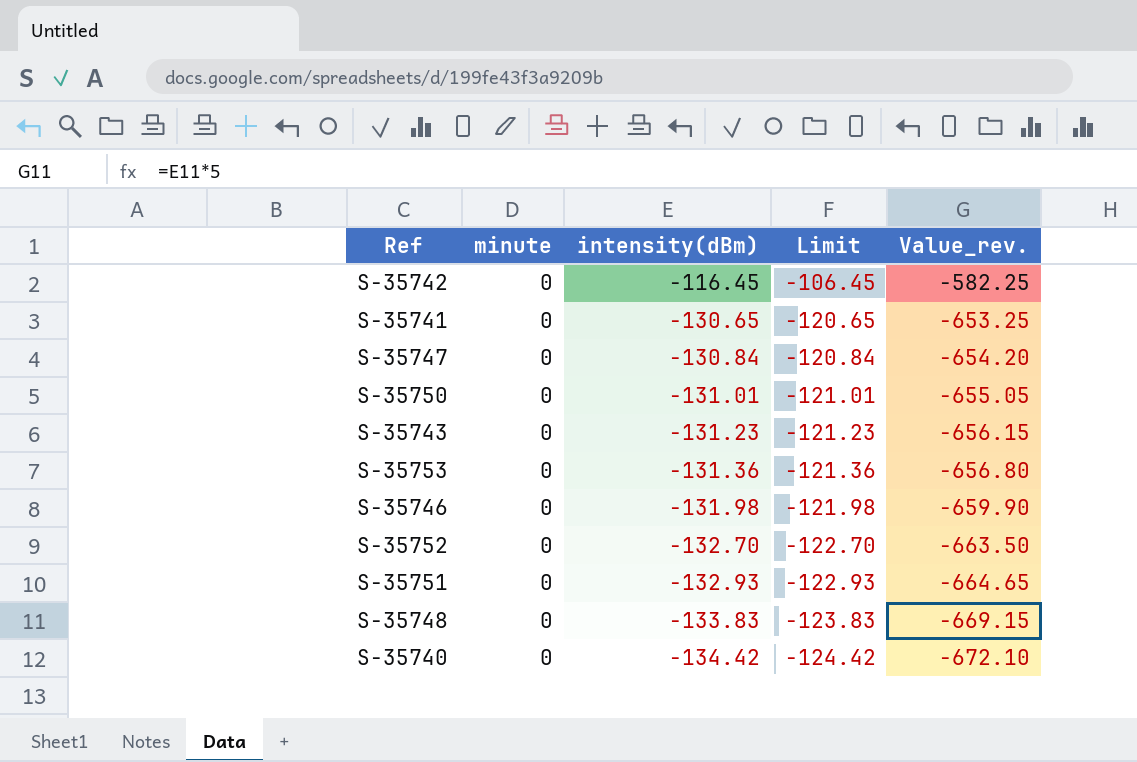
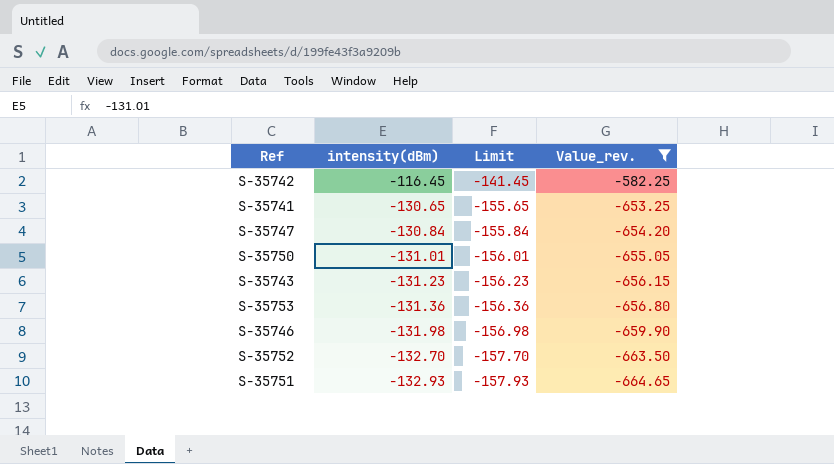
filter: none -> Value_rev. >= -664.65
column minute | position: 2 -> none
column Limit | formula: [intensity(dBm)] + 10 -> [intensity(dBm)] - 25

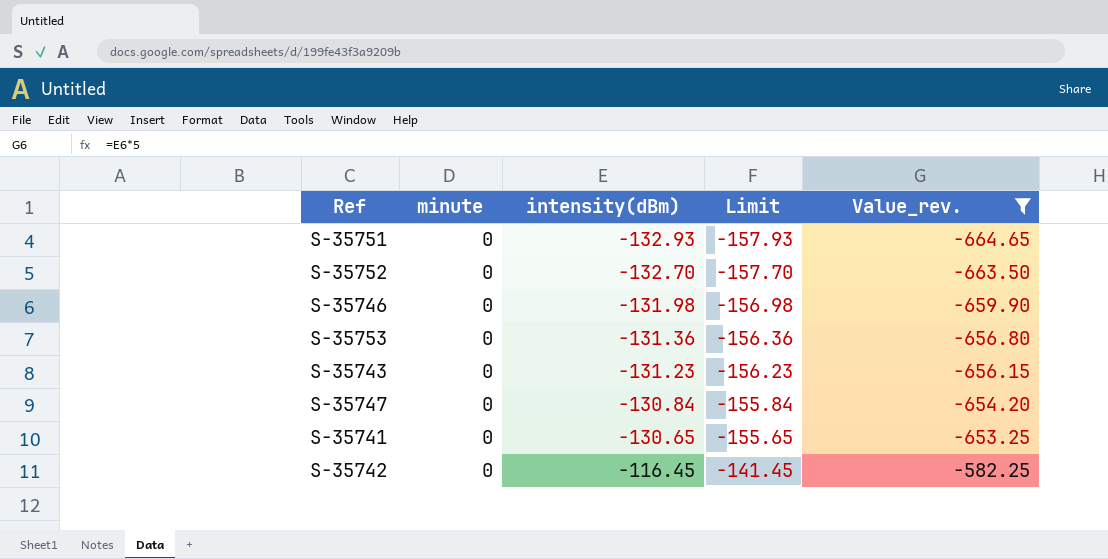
row order: intensity(dBm) descending -> intensity(dBm) ascending
column minute | position: none -> 2
row S-35750: -131.01 | -156.01 | -655.05 -> none

